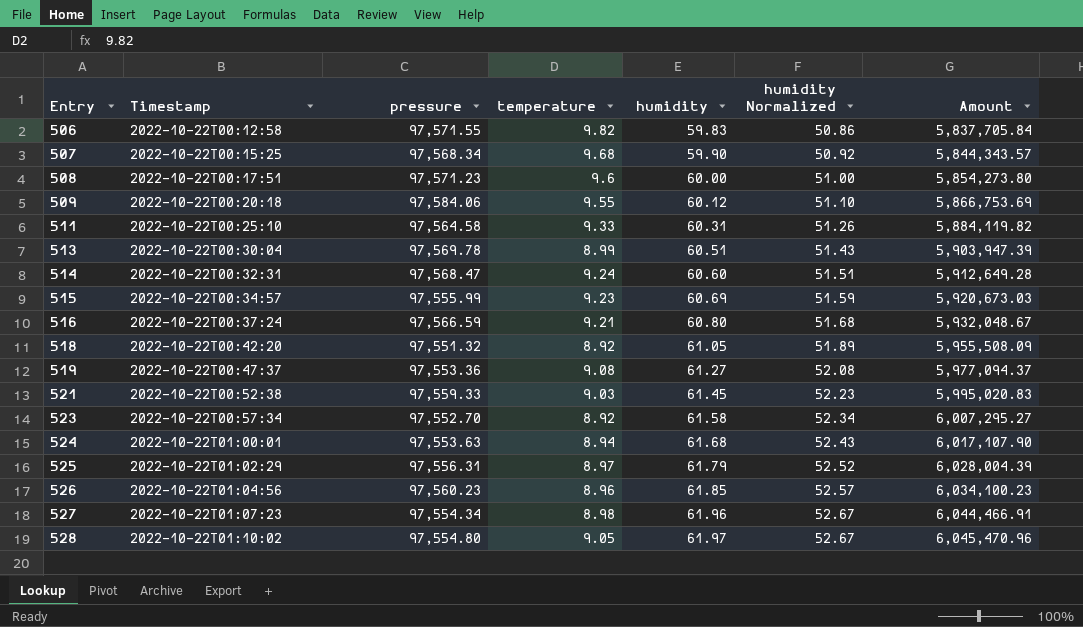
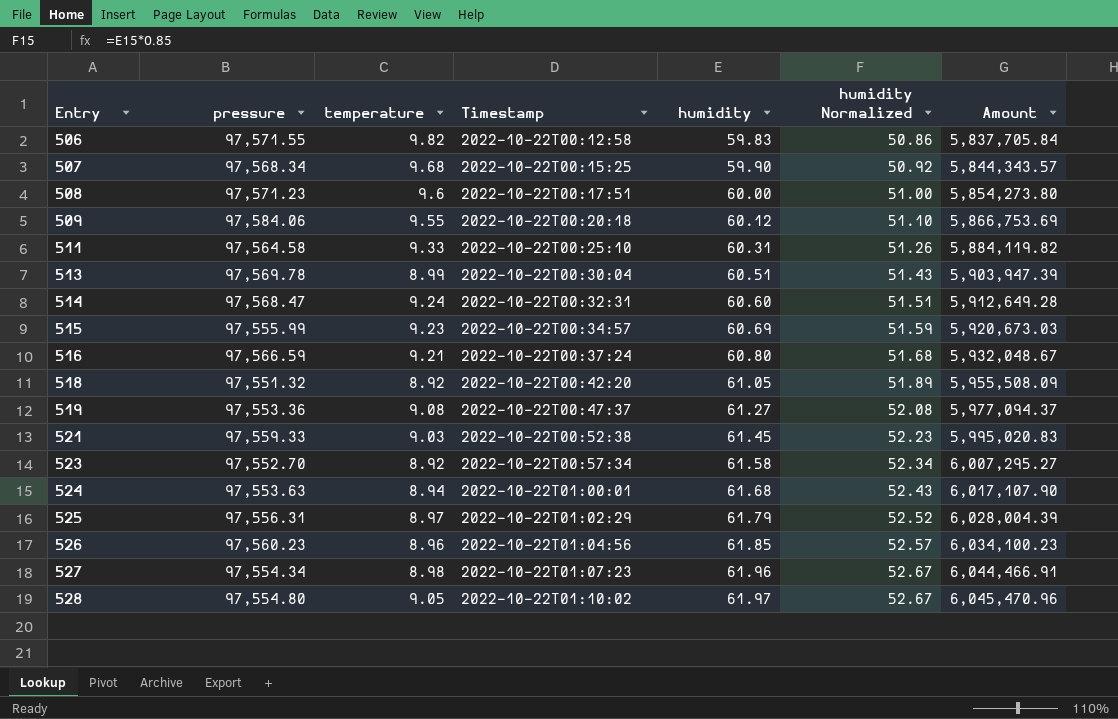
column Timestamp | position: 2 -> 4

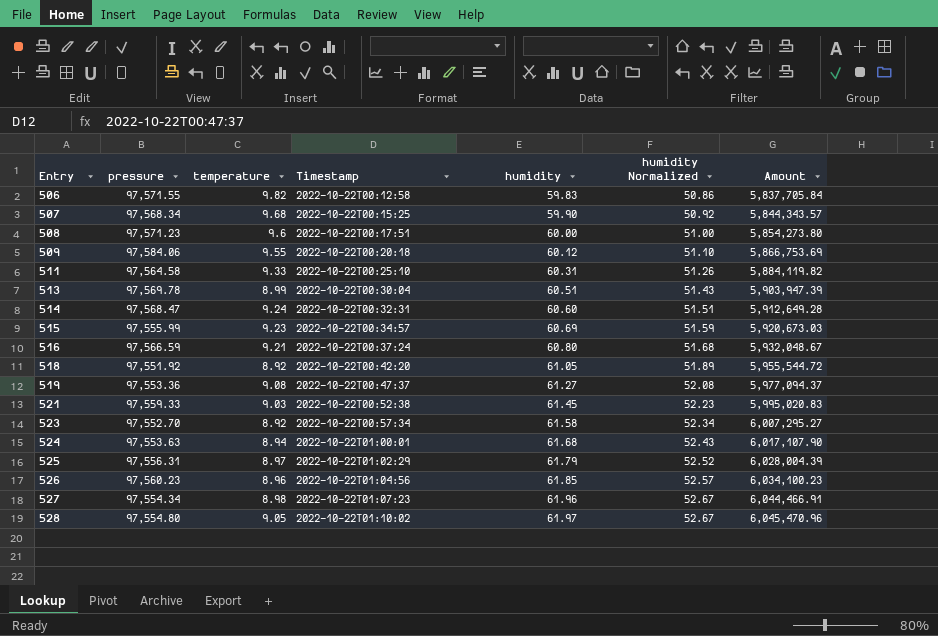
518 | pressure: 97,551.32 -> 97,551.92
518 | Amount: 5,955,508.09 -> 5,955,544.72

